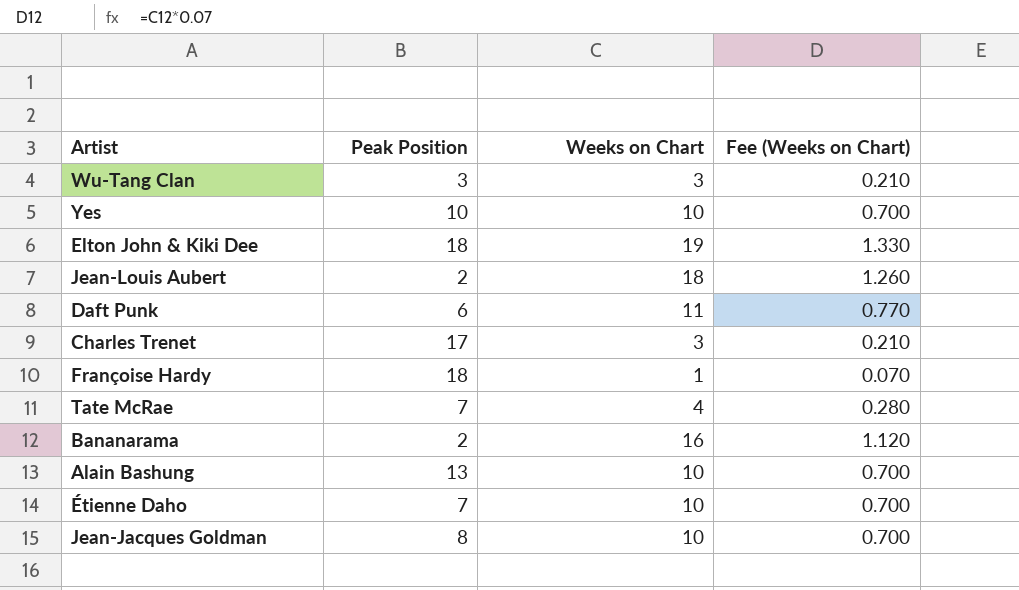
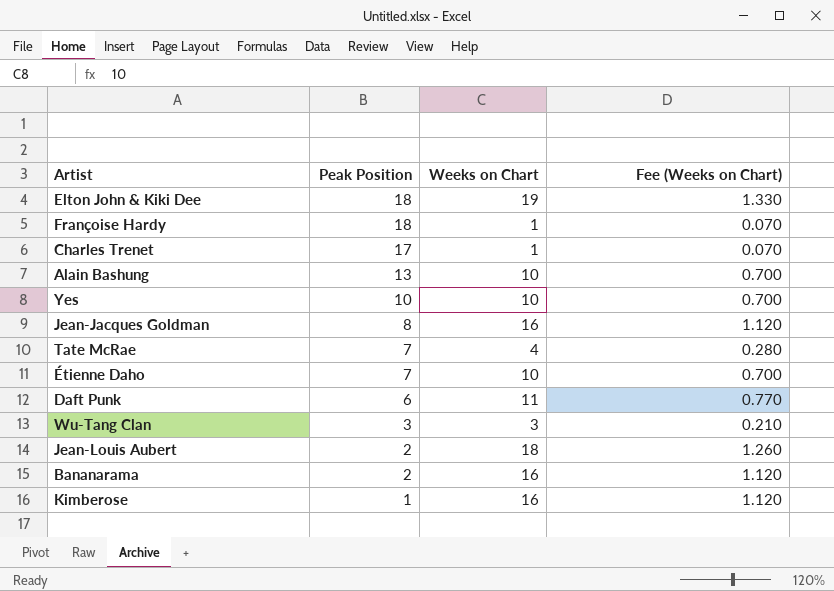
row order: none -> Peak Position descending
Charles Trenet | Weeks on Chart: 3 -> 1
Charles Trenet | Fee (Weeks on Chart): 0.210 -> 0.070
Jean-Jacques Goldman | Weeks on Chart: 10 -> 16
Jean-Jacques Goldman | Fee (Weeks on Chart): 0.700 -> 1.120
row Kimberose: none -> 1 | 16 | 1.120

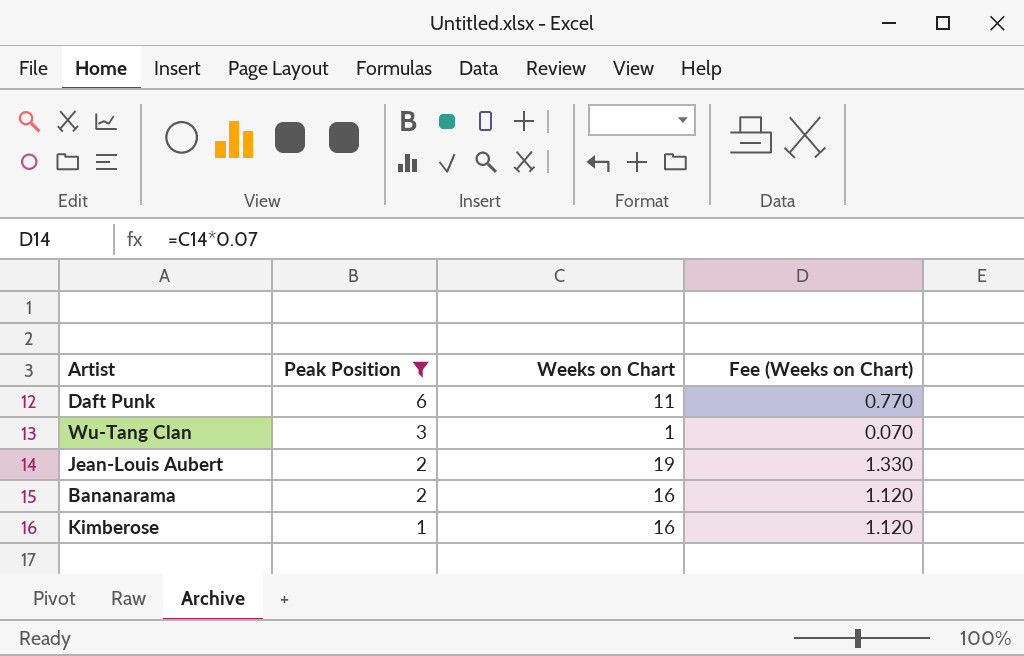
filter: none -> Peak Position <= 6
Wu-Tang Clan | Weeks on Chart: 3 -> 1
Wu-Tang Clan | Fee (Weeks on Chart): 0.210 -> 0.070
Jean-Louis Aubert | Weeks on Chart: 18 -> 19
Jean-Louis Aubert | Fee (Weeks on Chart): 1.260 -> 1.330

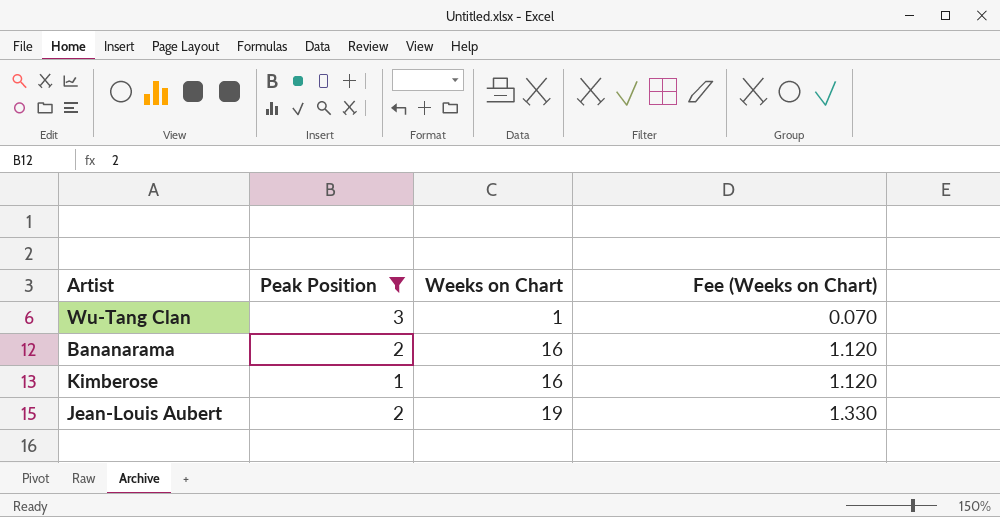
row order: Peak Position descending -> Weeks on Chart ascending
row Daft Punk: 6 | 11 | 0.770 -> none

